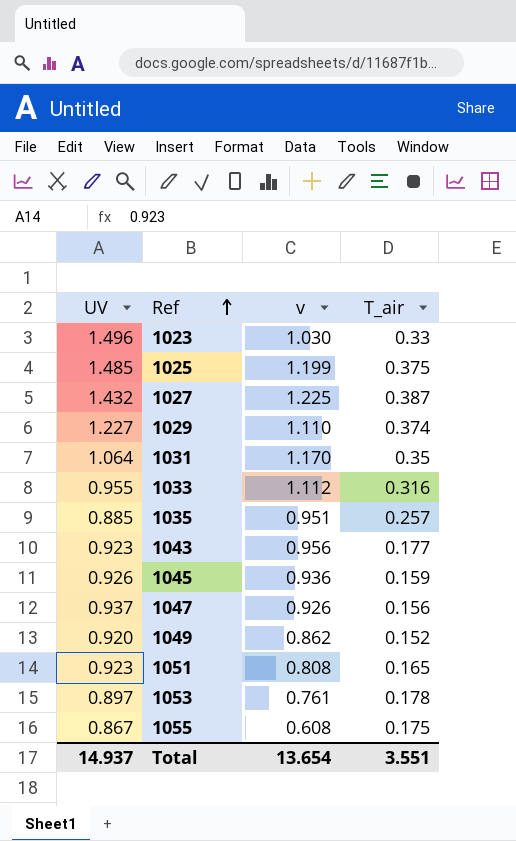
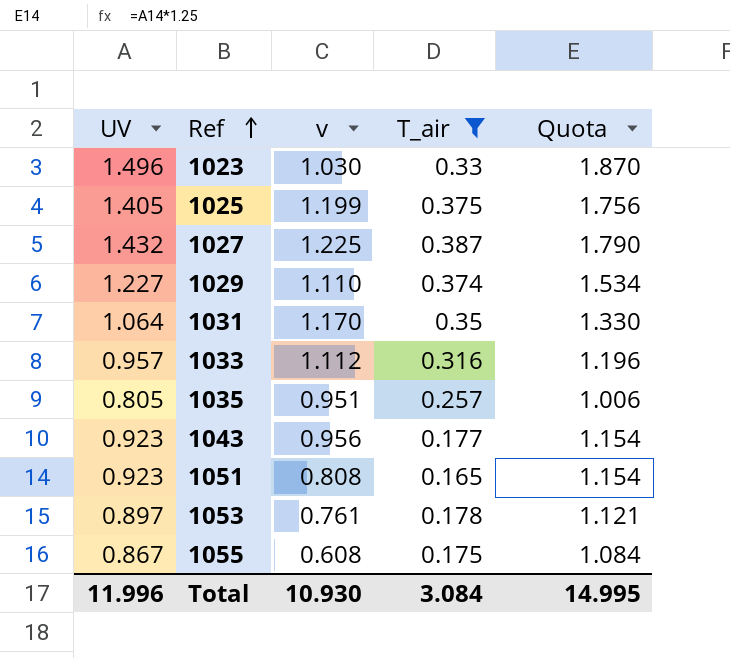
filter: none -> T_air >= 0.165
column Quota | formula: none -> [UV] * 1.25
1025 | UV: 1.485 -> 1.405
1033 | UV: 0.955 -> 0.957
1035 | UV: 0.885 -> 0.805
Total | UV: 14.937 -> 11.996
Total | v: 13.654 -> 10.930
Total | T_air: 3.551 -> 3.084

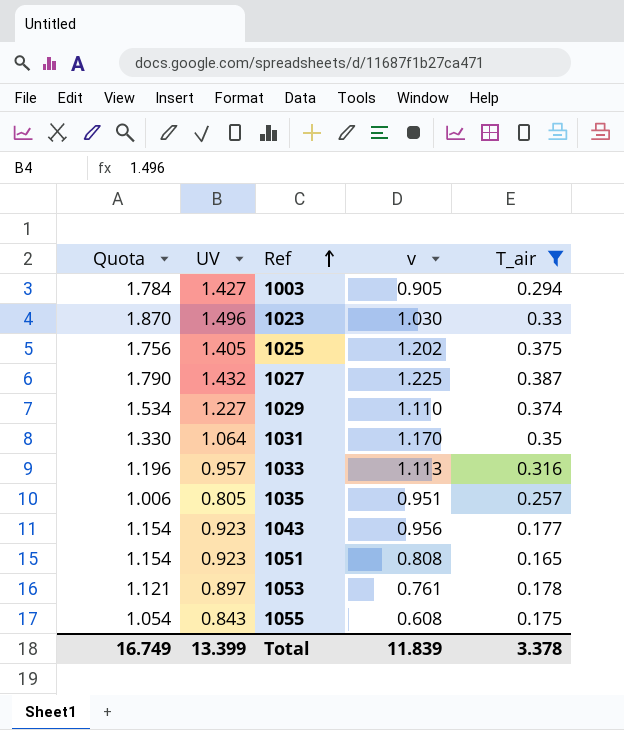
column Quota | position: 5 -> 1
row 1003: none -> 1.784 | 1.427 | 0.905 | 0.294
1025 | v: 1.199 -> 1.202
1033 | v: 1.112 -> 1.113
1055 | Quota: 1.084 -> 1.054
1055 | UV: 0.867 -> 0.843
Total | Quota: 14.995 -> 16.749
Total | UV: 11.996 -> 13.399
Total | v: 10.930 -> 11.839
Total | T_air: 3.084 -> 3.378

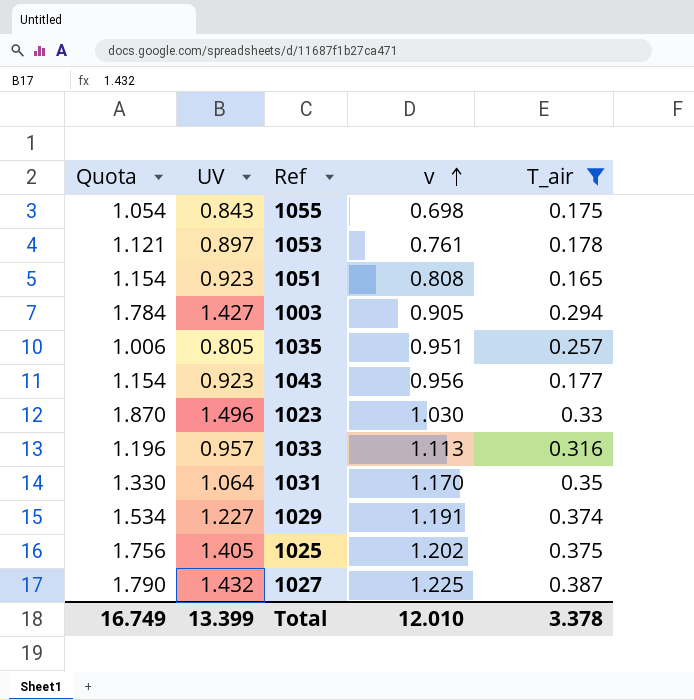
row order: Ref ascending -> v ascending
1055 | v: 0.608 -> 0.698
1029 | v: 1.110 -> 1.191
Total | v: 11.839 -> 12.010

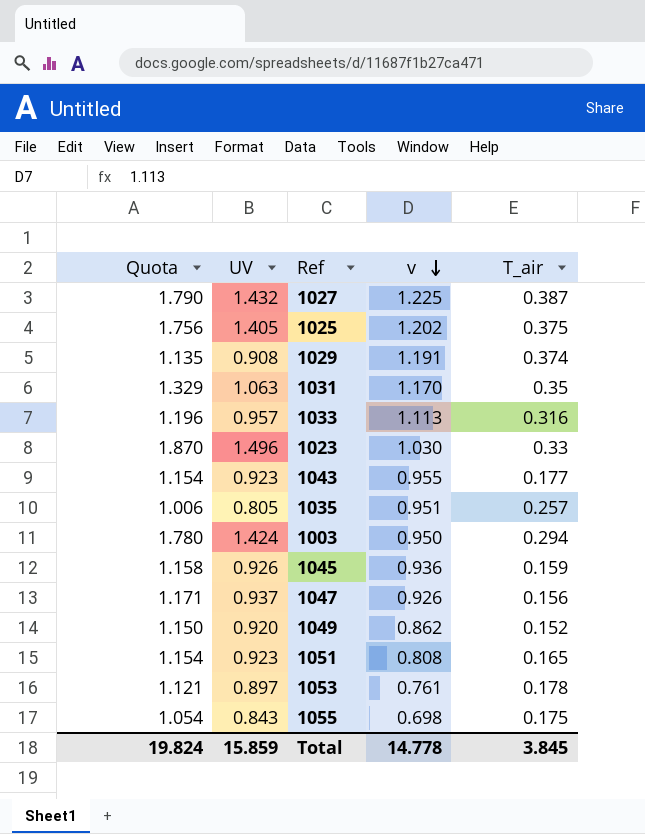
filter: T_air >= 0.165 -> none
row order: v ascending -> v descending
1029 | Quota: 1.534 -> 1.135
1029 | UV: 1.227 -> 0.908
1031 | Quota: 1.330 -> 1.329
1031 | UV: 1.064 -> 1.063
1043 | v: 0.956 -> 0.955
1003 | Quota: 1.784 -> 1.780
1003 | UV: 1.427 -> 1.424
1003 | v: 0.905 -> 0.950
Total | Quota: 16.749 -> 19.824
Total | UV: 13.399 -> 15.859
Total | v: 12.010 -> 14.778
Total | T_air: 3.378 -> 3.845

